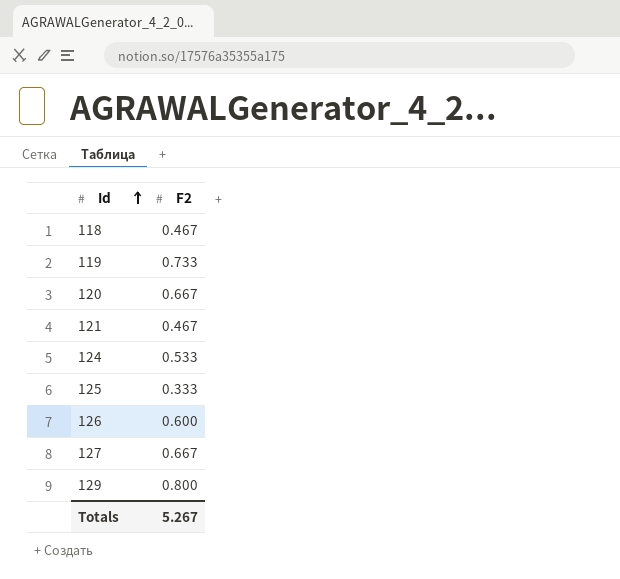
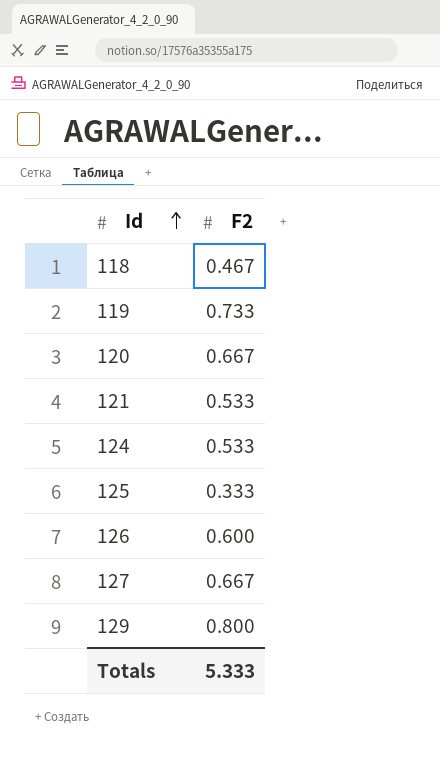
121 | F2: 0.467 -> 0.533
Totals | F2: 5.267 -> 5.333

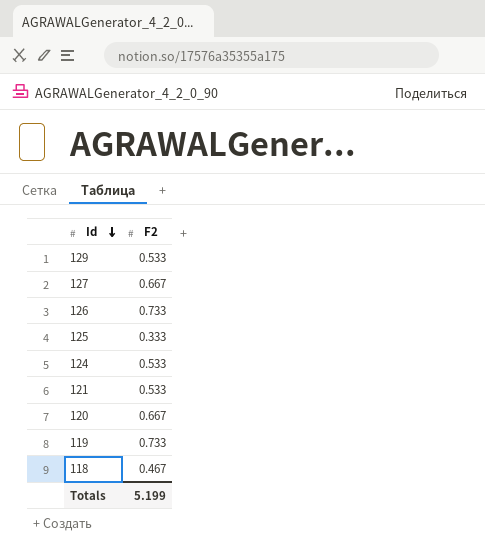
row order: Id ascending -> Id descending
129 | F2: 0.800 -> 0.533
126 | F2: 0.600 -> 0.733
Totals | F2: 5.333 -> 5.199

